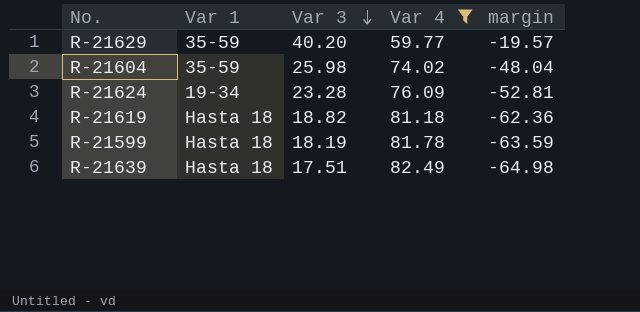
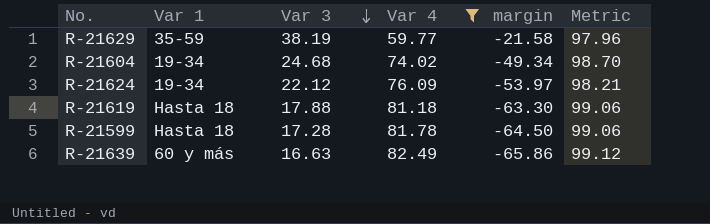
column Metric | formula: none -> [Var 3] + [Var 4]
R-21629 | Var 3: 40.20 -> 38.19
R-21629 | margin: -19.57 -> -21.58
R-21604 | Var 1: 35-59 -> 19-34
R-21604 | Var 3: 25.98 -> 24.68
R-21604 | margin: -48.04 -> -49.34
R-21624 | Var 3: 23.28 -> 22.12
R-21624 | margin: -52.81 -> -53.97
R-21619 | Var 3: 18.82 -> 17.88
R-21619 | margin: -62.36 -> -63.30
R-21599 | Var 3: 18.19 -> 17.28
R-21599 | margin: -63.59 -> -64.50
R-21639 | Var 1: Hasta 18 -> 60 y más
R-21639 | Var 3: 17.51 -> 16.63
R-21639 | margin: -64.98 -> -65.86

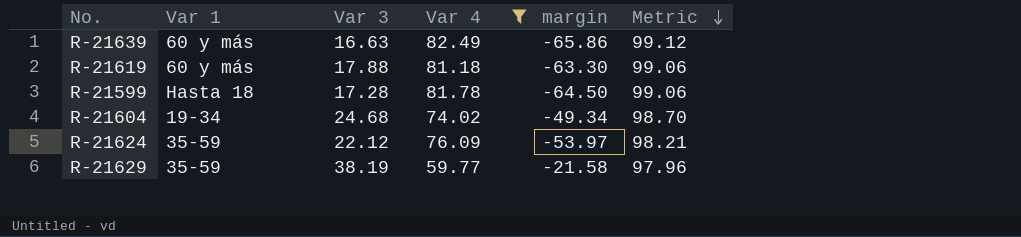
row order: Var 3 descending -> Metric descending
R-21619 | Var 1: Hasta 18 -> 60 y más
R-21624 | Var 1: 19-34 -> 35-59

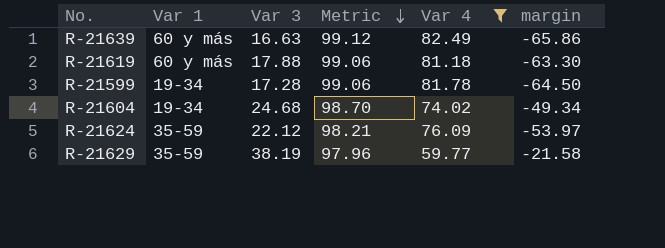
column Metric | position: 6 -> 4
R-21599 | Var 1: Hasta 18 -> 19-34

